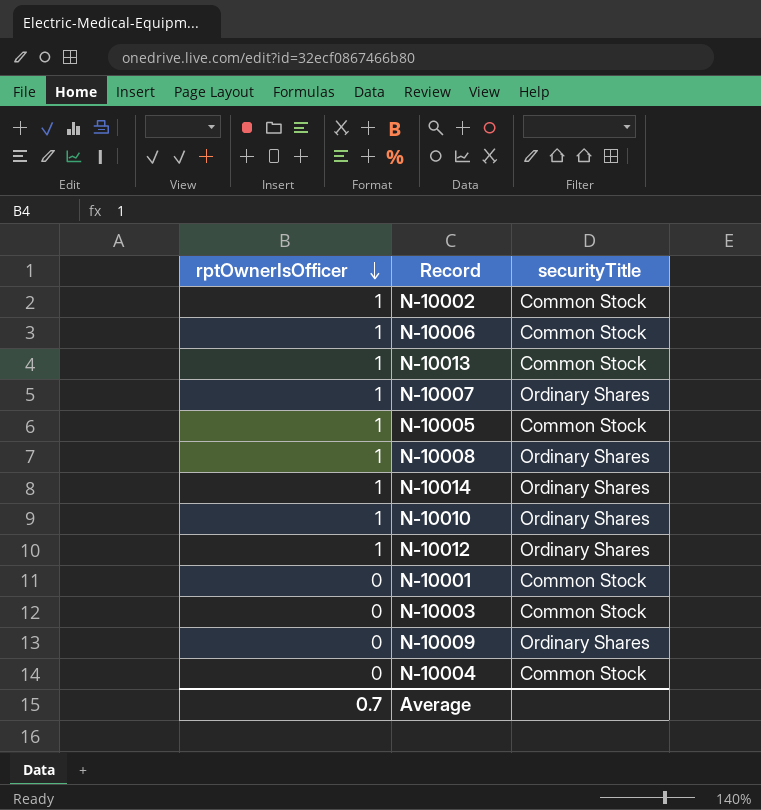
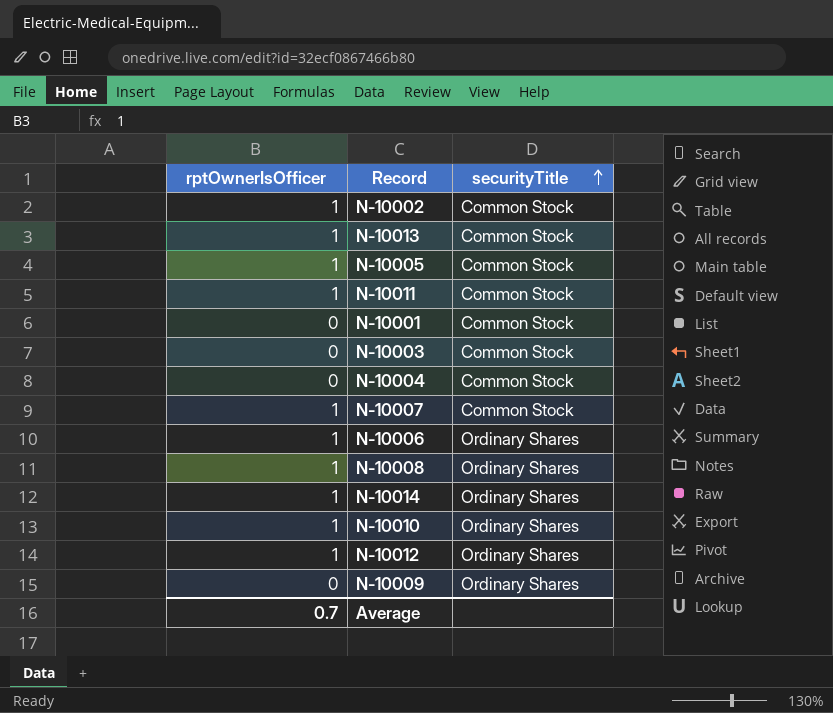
row order: rptOwnerIsOfficer descending -> securityTitle ascending
row N-10011: none -> 1 | Common Stock
N-10007 | securityTitle: Ordinary Shares -> Common Stock
N-10006 | securityTitle: Common Stock -> Ordinary Shares

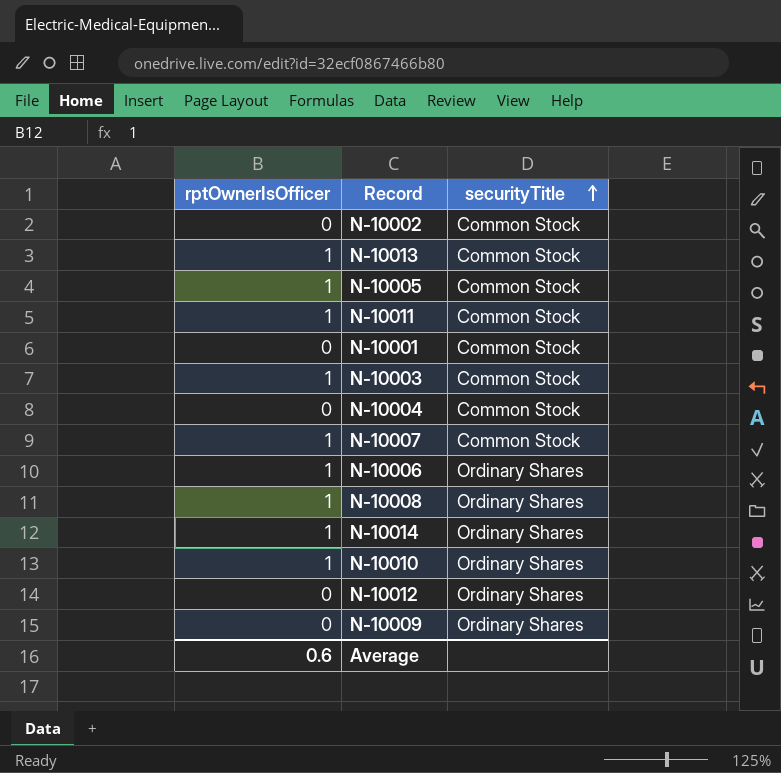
N-10002 | rptOwnerIsOfficer: 1 -> 0
N-10003 | rptOwnerIsOfficer: 0 -> 1
N-10012 | rptOwnerIsOfficer: 1 -> 0
Average | rptOwnerIsOfficer: 0.7 -> 0.6

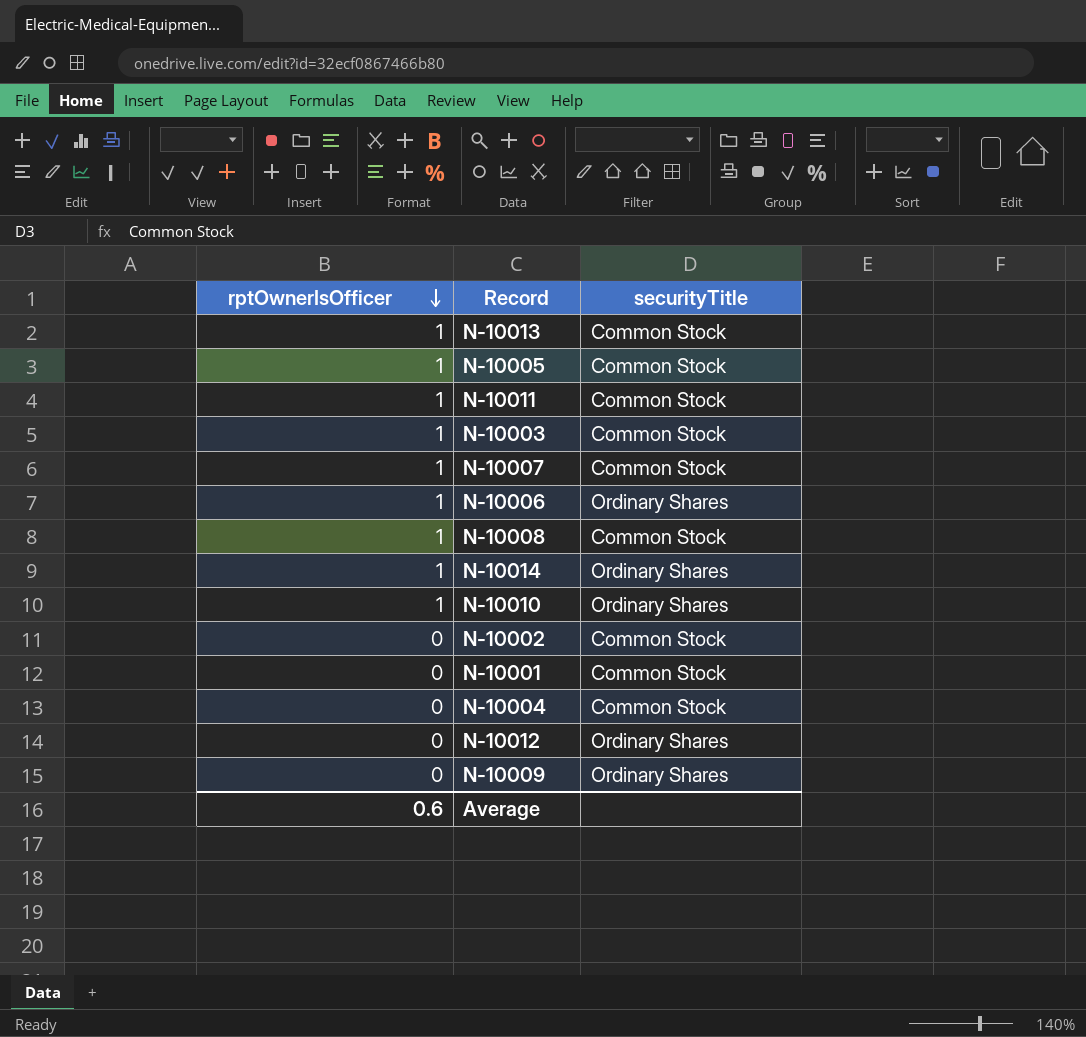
row order: securityTitle ascending -> rptOwnerIsOfficer descending
N-10008 | securityTitle: Ordinary Shares -> Common Stock

